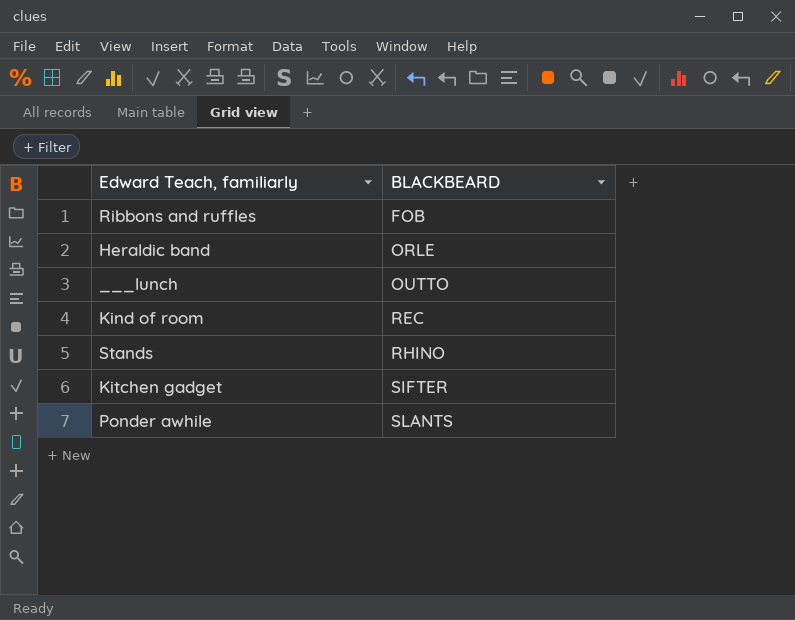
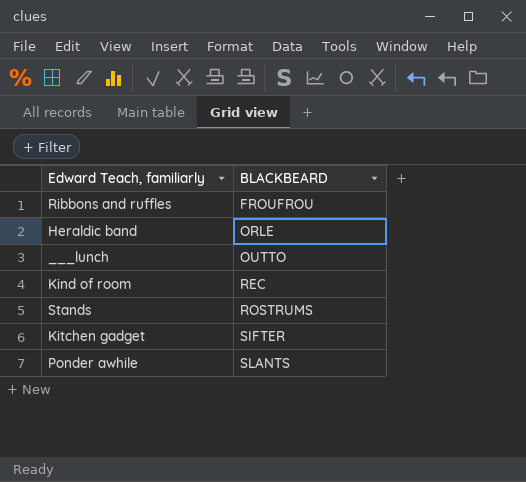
Ribbons and ruffles | BLACKBEARD: FOB -> FROUFROU
Stands | BLACKBEARD: RHINO -> ROSTRUMS

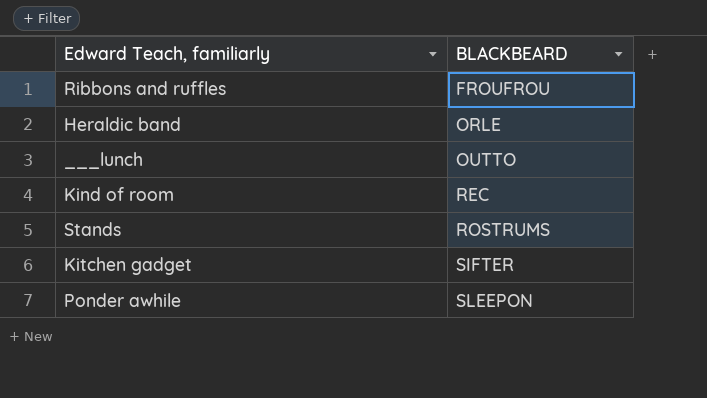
Ponder awhile | BLACKBEARD: SLANTS -> SLEEPON

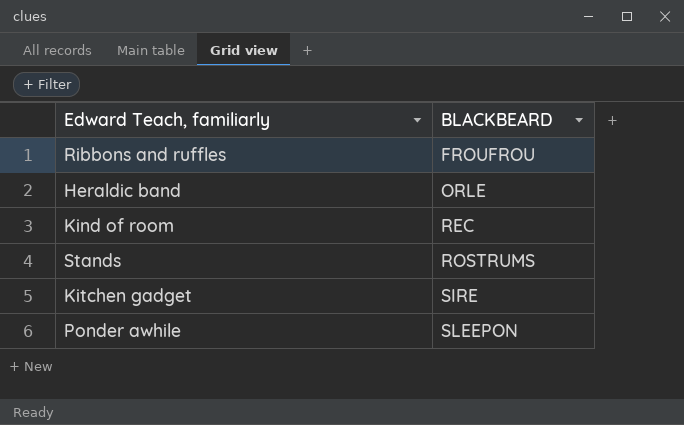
row ___lunch: OUTTO -> none
Kitchen gadget | BLACKBEARD: SIFTER -> SIRE

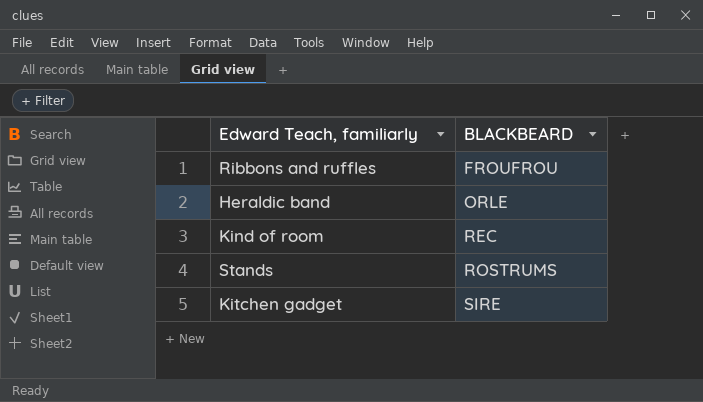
row Ponder awhile: SLEEPON -> none

